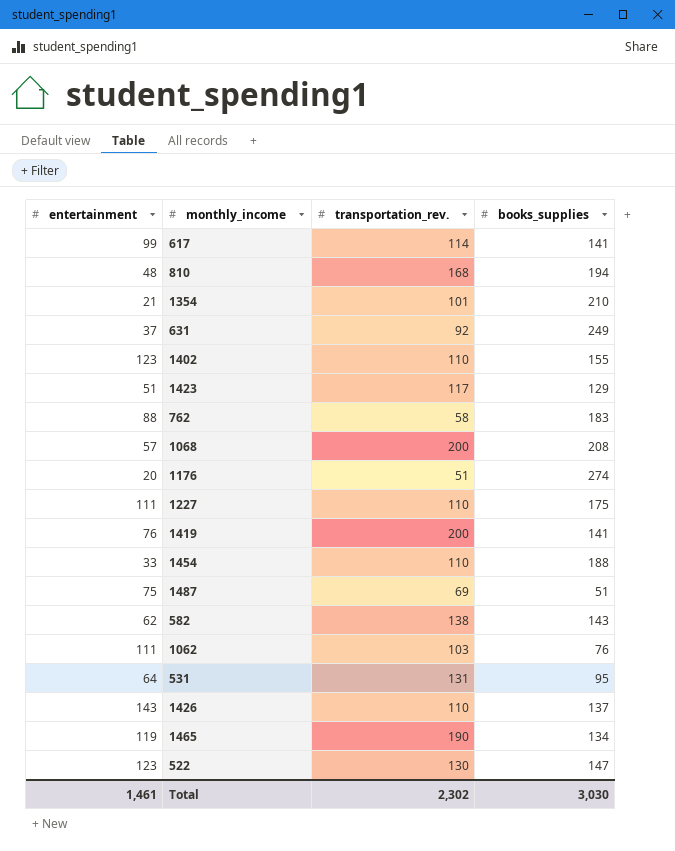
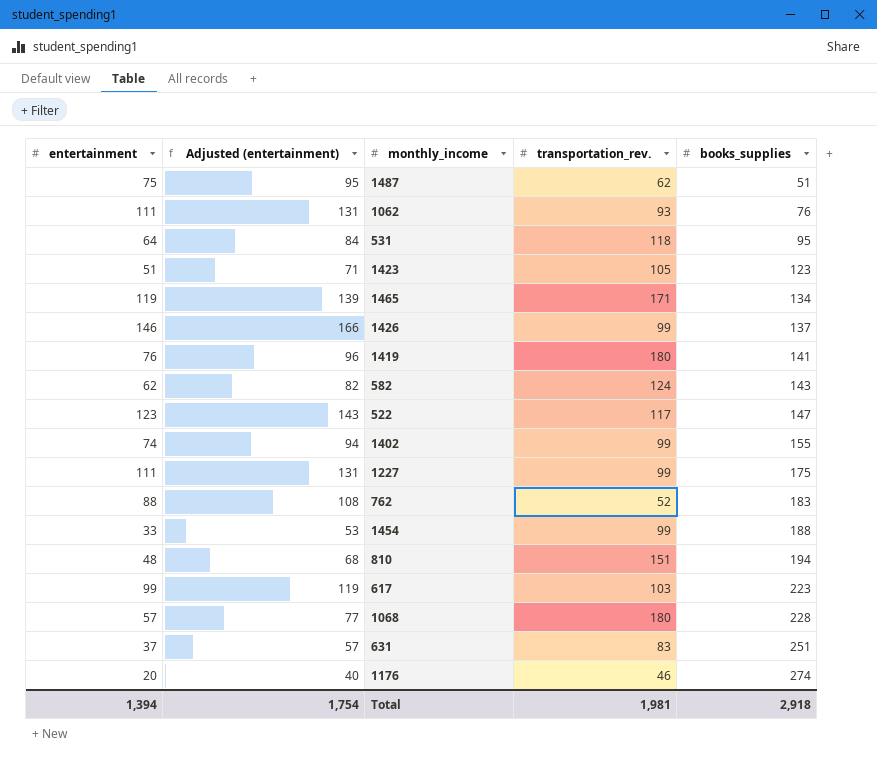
row order: none -> books_supplies ascending
column Adjusted (entertainment) | formula: none -> [entertainment] + 20
row 1354: 21 | 101 | 210 -> none
1487 | transportation_rev.: 69 -> 62
1062 | transportation_rev.: 103 -> 93
531 | transportation_rev.: 131 -> 118
1423 | transportation_rev.: 117 -> 105
1423 | books_supplies: 129 -> 123
1465 | transportation_rev.: 190 -> 171
1426 | entertainment: 143 -> 146
1426 | transportation_rev.: 110 -> 99
1419 | transportation_rev.: 200 -> 180
582 | transportation_rev.: 138 -> 124
522 | transportation_rev.: 130 -> 117
1402 | entertainment: 123 -> 74
1402 | transportation_rev.: 110 -> 99
1227 | transportation_rev.: 110 -> 99
762 | transportation_rev.: 58 -> 52
1454 | transportation_rev.: 110 -> 99
810 | transportation_rev.: 168 -> 151
617 | transportation_rev.: 114 -> 103
617 | books_supplies: 141 -> 223
1068 | transportation_rev.: 200 -> 180
1068 | books_supplies: 208 -> 228
631 | transportation_rev.: 92 -> 83
631 | books_supplies: 249 -> 251
1176 | transportation_rev.: 51 -> 46
Total | entertainment: 1,461 -> 1,394
Total | transportation_rev.: 2,302 -> 1,981
Total | books_supplies: 3,030 -> 2,918

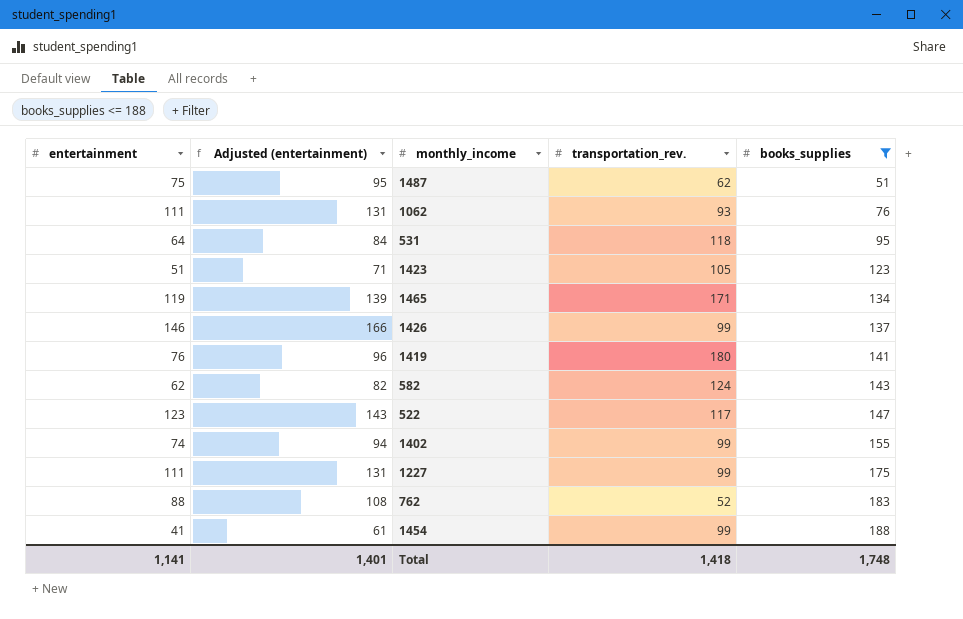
filter: none -> books_supplies <= 188
1454 | entertainment: 33 -> 41
1454 | Adjusted (entertainment): 53 -> 61
Total | entertainment: 1,394 -> 1,141
Total | Adjusted (entertainment): 1,754 -> 1,401
Total | transportation_rev.: 1,981 -> 1,418
Total | books_supplies: 2,918 -> 1,748

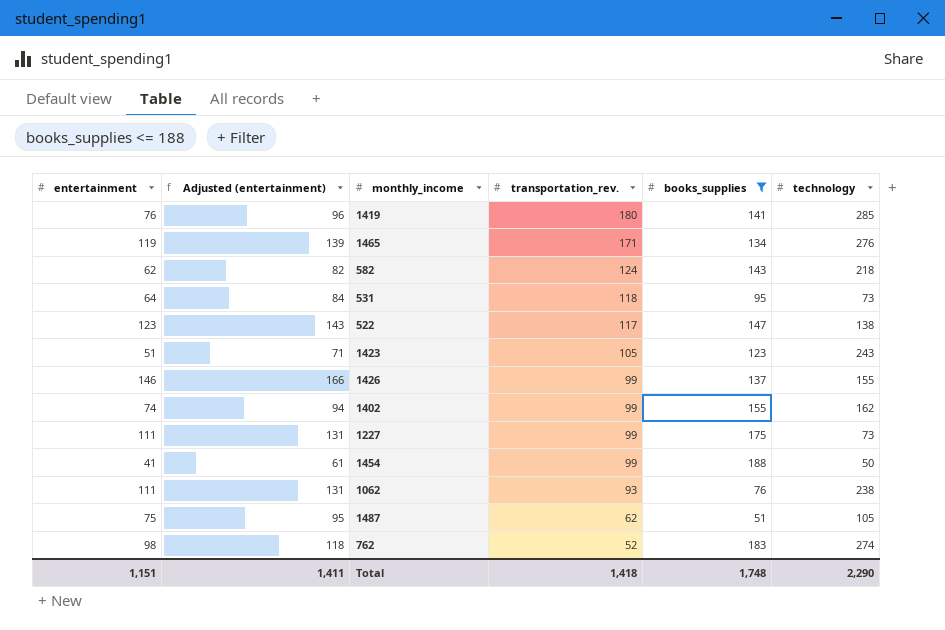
row order: books_supplies ascending -> transportation_rev. descending
column technology | position: none -> 6
762 | entertainment: 88 -> 98
762 | Adjusted (entertainment): 108 -> 118
Total | entertainment: 1,141 -> 1,151
Total | Adjusted (entertainment): 1,401 -> 1,411

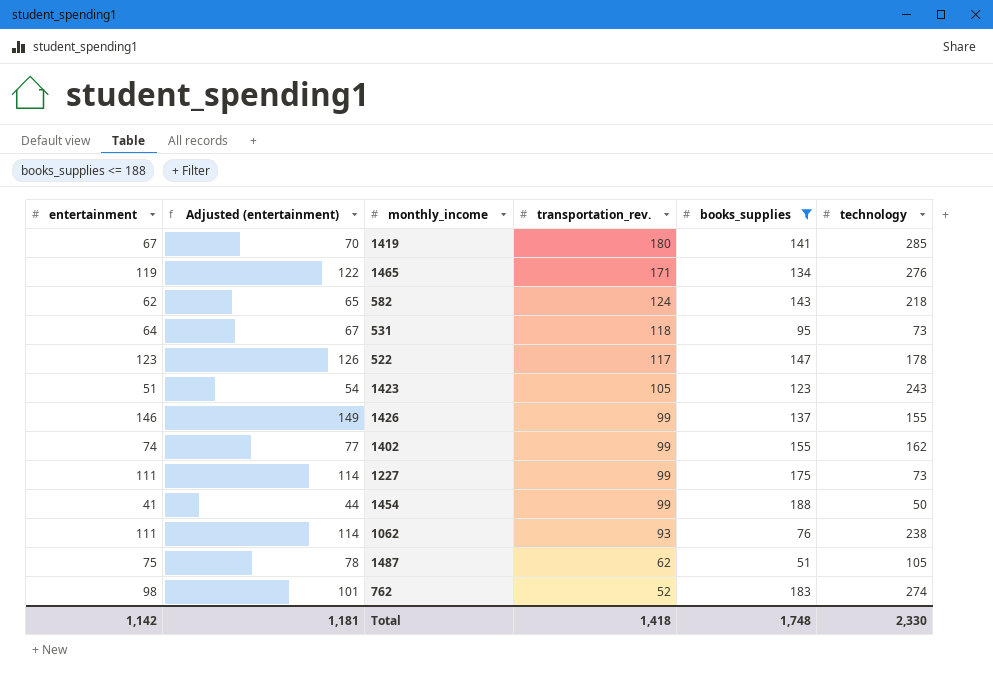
column Adjusted (entertainment) | formula: [entertainment] + 20 -> [entertainment] + 3
1419 | entertainment: 76 -> 67
522 | technology: 138 -> 178
Total | entertainment: 1,151 -> 1,142
Total | Adjusted (entertainment): 1,411 -> 1,181
Total | technology: 2,290 -> 2,330

